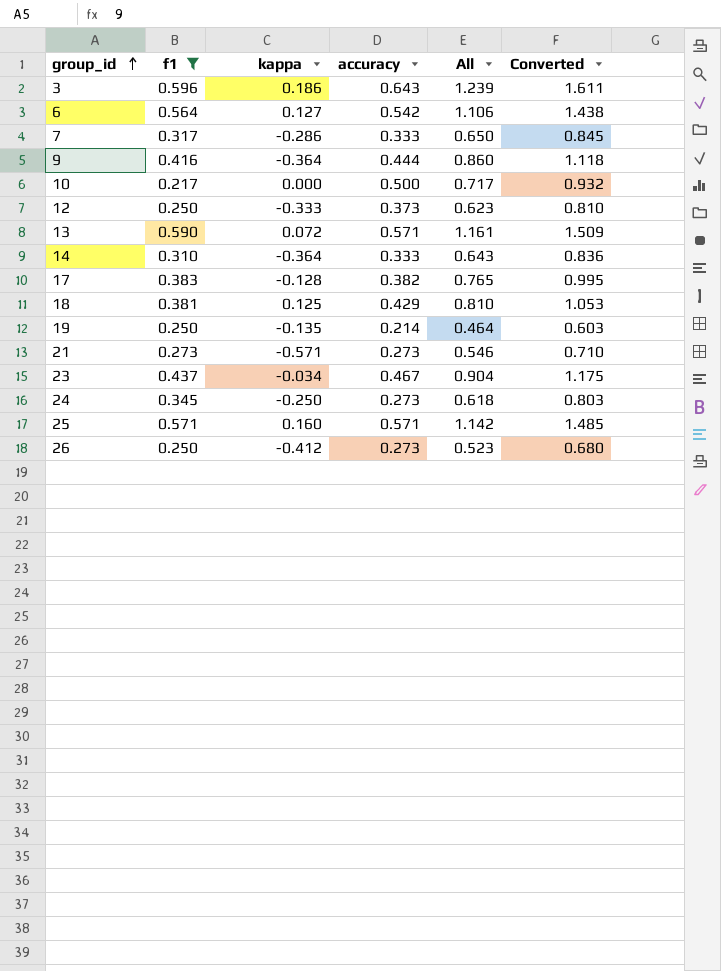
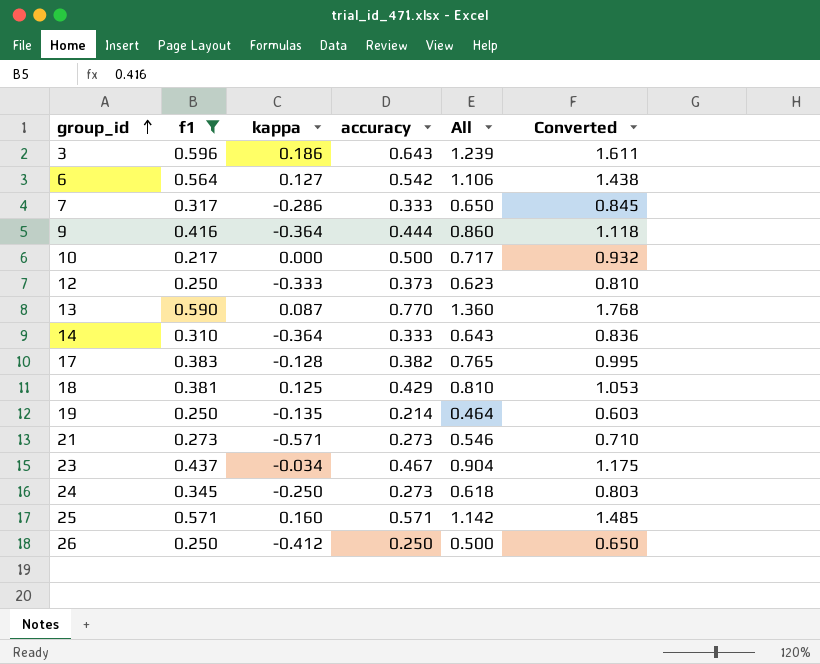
13 | kappa: 0.072 -> 0.087
13 | accuracy: 0.571 -> 0.770
13 | All: 1.161 -> 1.360
13 | Converted: 1.509 -> 1.768
26 | accuracy: 0.273 -> 0.250
26 | All: 0.523 -> 0.500
26 | Converted: 0.680 -> 0.650

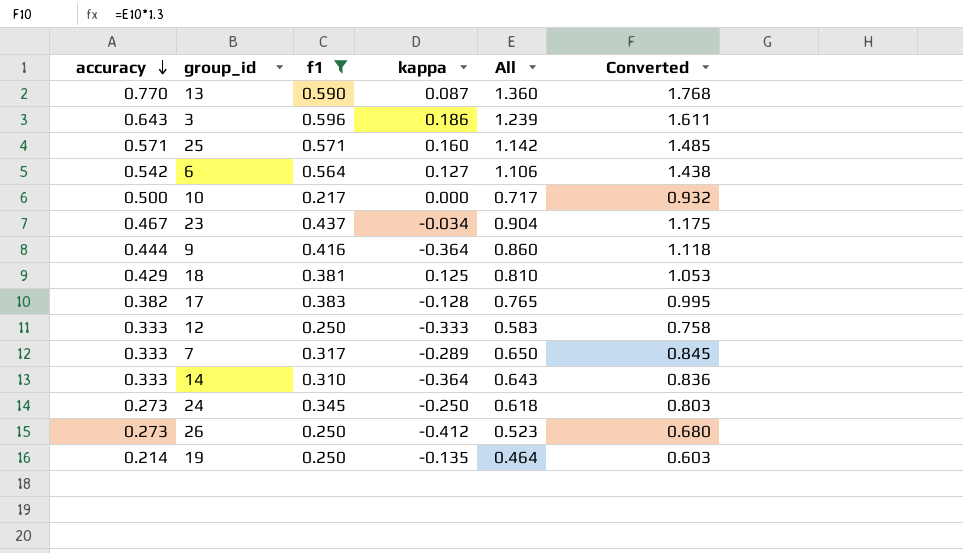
row order: group_id ascending -> accuracy descending
column accuracy | position: 4 -> 1
row 21: 0.273 | -0.571 | 0.273 | 0.546 | 0.710 -> none
12 | accuracy: 0.373 -> 0.333
12 | All: 0.623 -> 0.583
12 | Converted: 0.810 -> 0.758
7 | kappa: -0.286 -> -0.289
26 | accuracy: 0.250 -> 0.273
26 | All: 0.500 -> 0.523
26 | Converted: 0.650 -> 0.680

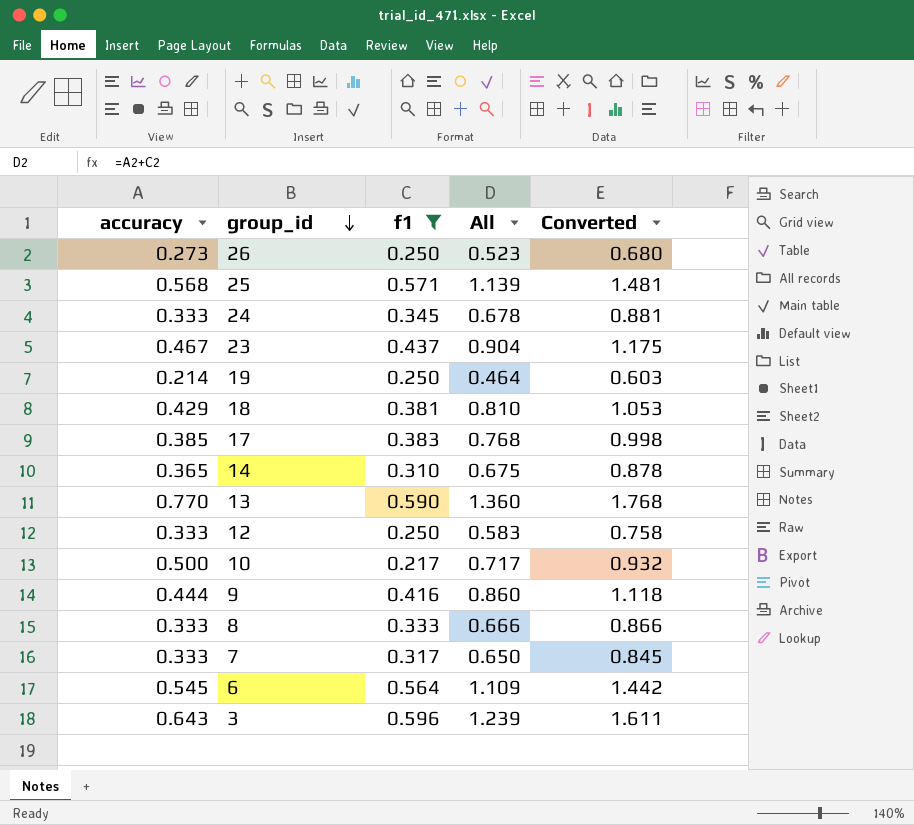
row order: accuracy descending -> group_id descending
column kappa | position: 4 -> none
25 | accuracy: 0.571 -> 0.568
25 | All: 1.142 -> 1.139
25 | Converted: 1.485 -> 1.481
24 | accuracy: 0.273 -> 0.333
24 | All: 0.618 -> 0.678
24 | Converted: 0.803 -> 0.881
17 | accuracy: 0.382 -> 0.385
17 | All: 0.765 -> 0.768
17 | Converted: 0.995 -> 0.998
14 | accuracy: 0.333 -> 0.365
14 | All: 0.643 -> 0.675
14 | Converted: 0.836 -> 0.878
row 8: none -> 0.333 | 0.333 | 0.666 | 0.866
6 | accuracy: 0.542 -> 0.545
6 | All: 1.106 -> 1.109
6 | Converted: 1.438 -> 1.442

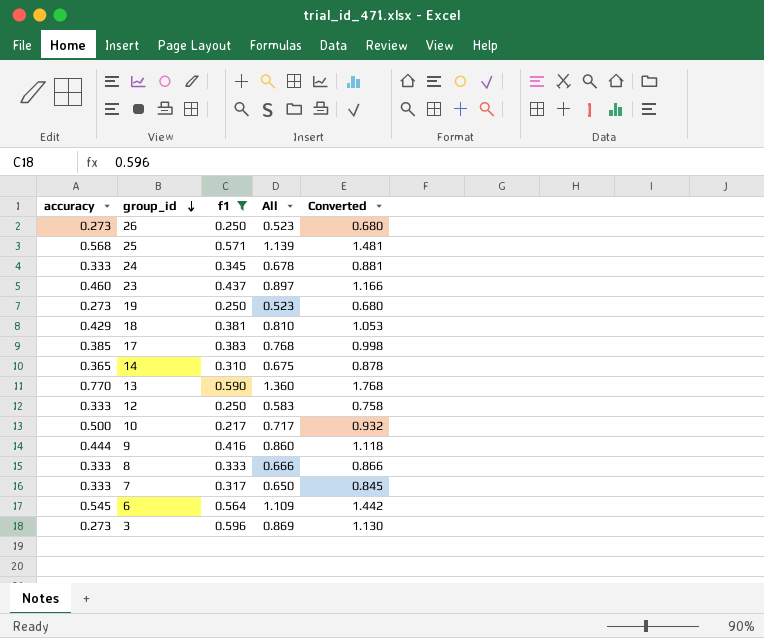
23 | accuracy: 0.467 -> 0.460
23 | All: 0.904 -> 0.897
23 | Converted: 1.175 -> 1.166
19 | accuracy: 0.214 -> 0.273
19 | All: 0.464 -> 0.523
19 | Converted: 0.603 -> 0.680
3 | accuracy: 0.643 -> 0.273
3 | All: 1.239 -> 0.869
3 | Converted: 1.611 -> 1.130

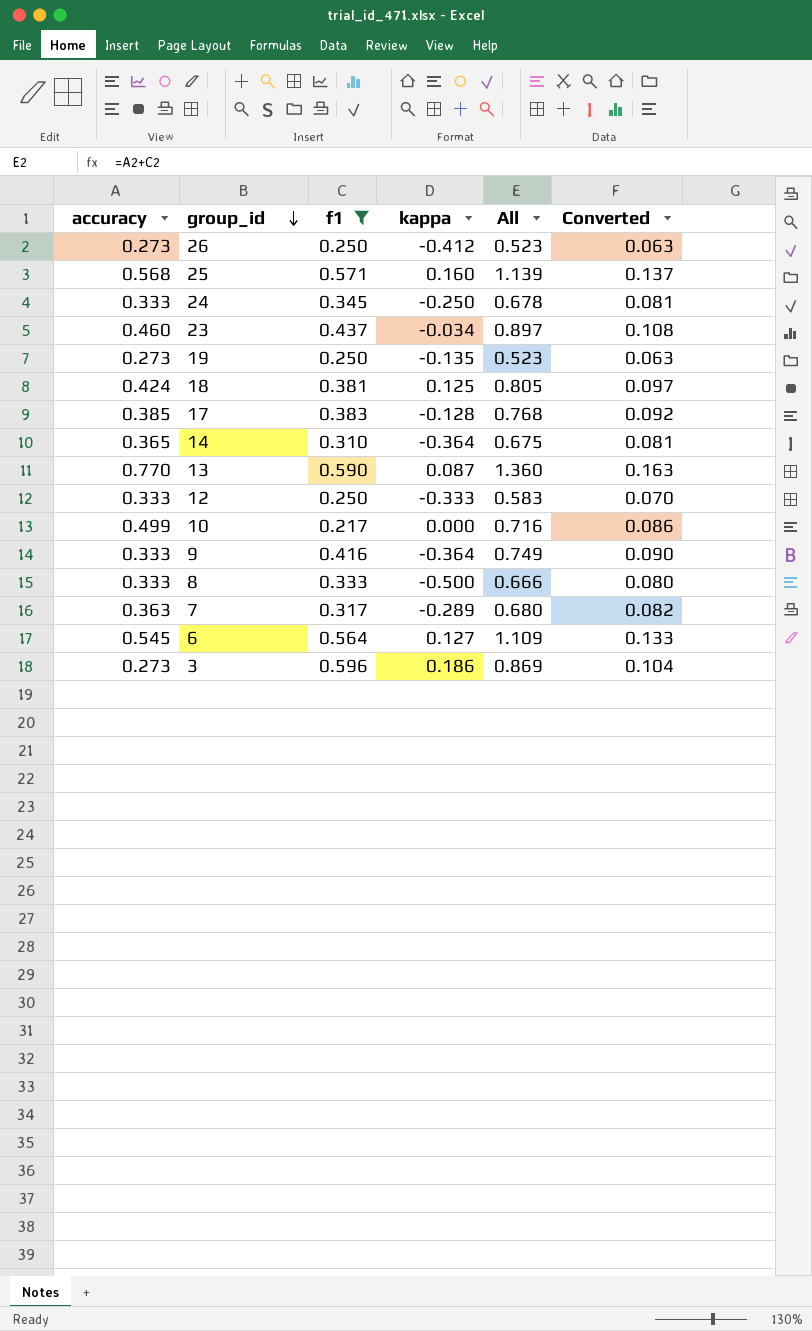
column kappa | position: none -> 4
column Converted | formula: [All] * 1.3 -> [All] * 0.12
18 | accuracy: 0.429 -> 0.424
18 | All: 0.810 -> 0.805
10 | accuracy: 0.500 -> 0.499
10 | All: 0.717 -> 0.716
9 | accuracy: 0.444 -> 0.333
9 | All: 0.860 -> 0.749
7 | accuracy: 0.333 -> 0.363
7 | All: 0.650 -> 0.680

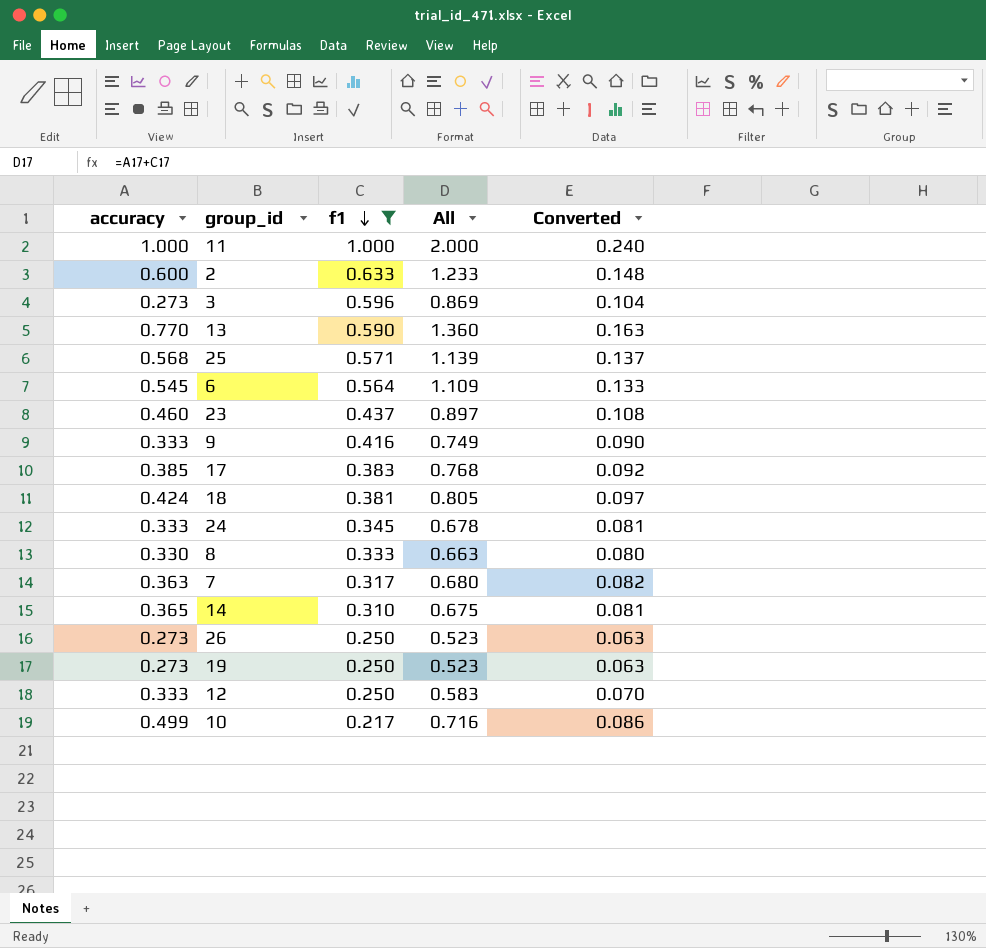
row order: group_id descending -> f1 descending
column kappa | position: 4 -> none
row 11: none -> 1.000 | 1.000 | 2.000 | 0.240
row 2: none -> 0.600 | 0.633 | 1.233 | 0.148
8 | accuracy: 0.333 -> 0.330
8 | All: 0.666 -> 0.663

